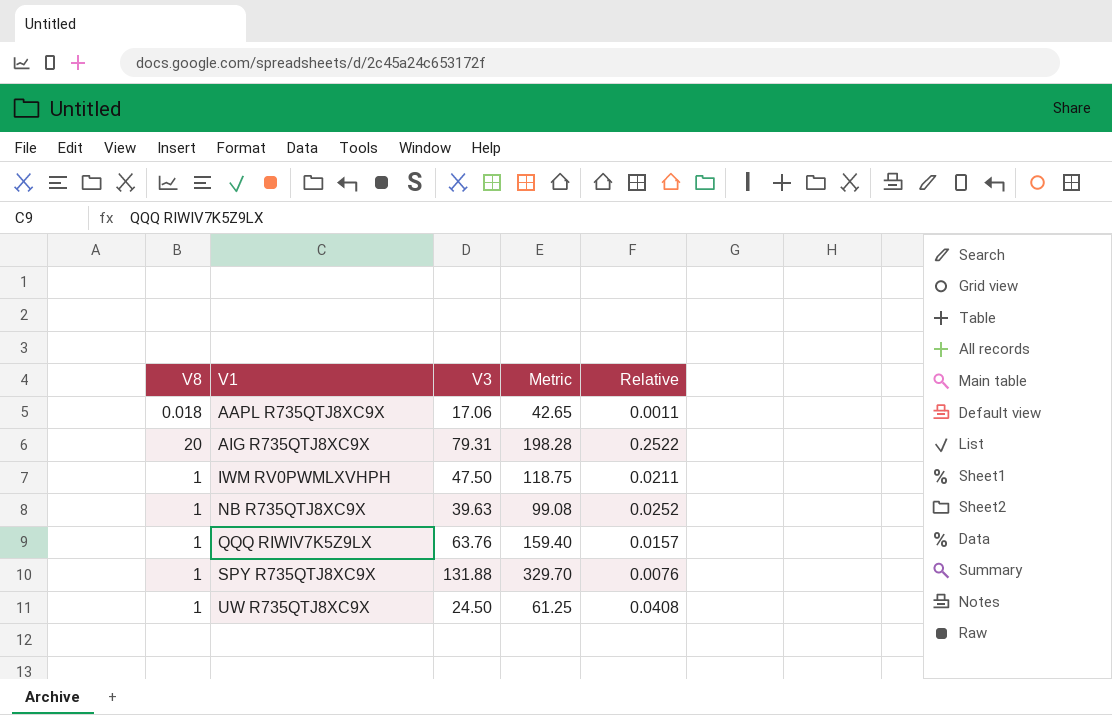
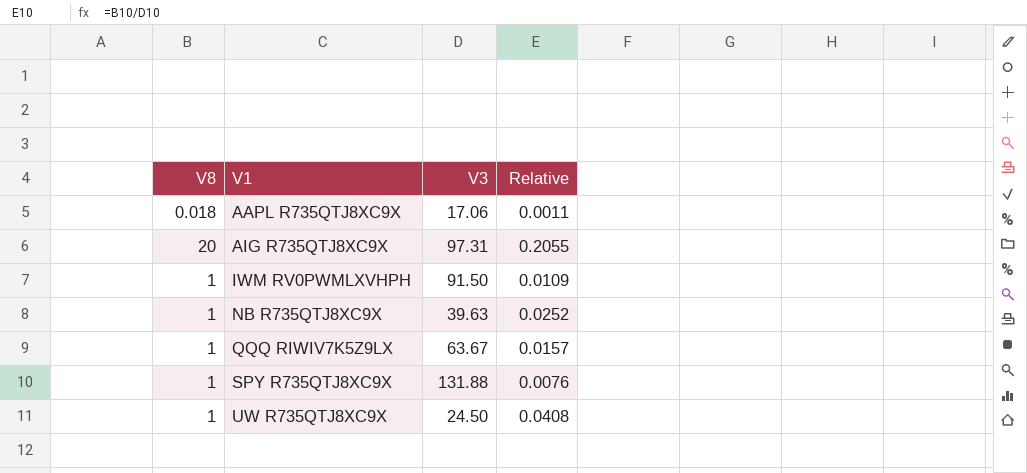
column Metric | formula: [V3] * 2.5 -> none
AIG R735QTJ8XC9X | V3: 79.31 -> 97.31
AIG R735QTJ8XC9X | Relative: 0.2522 -> 0.2055
IWM RV0PWMLXVHPH | V3: 47.50 -> 91.50
IWM RV0PWMLXVHPH | Relative: 0.0211 -> 0.0109
QQQ RIWIV7K5Z9LX | V3: 63.76 -> 63.67

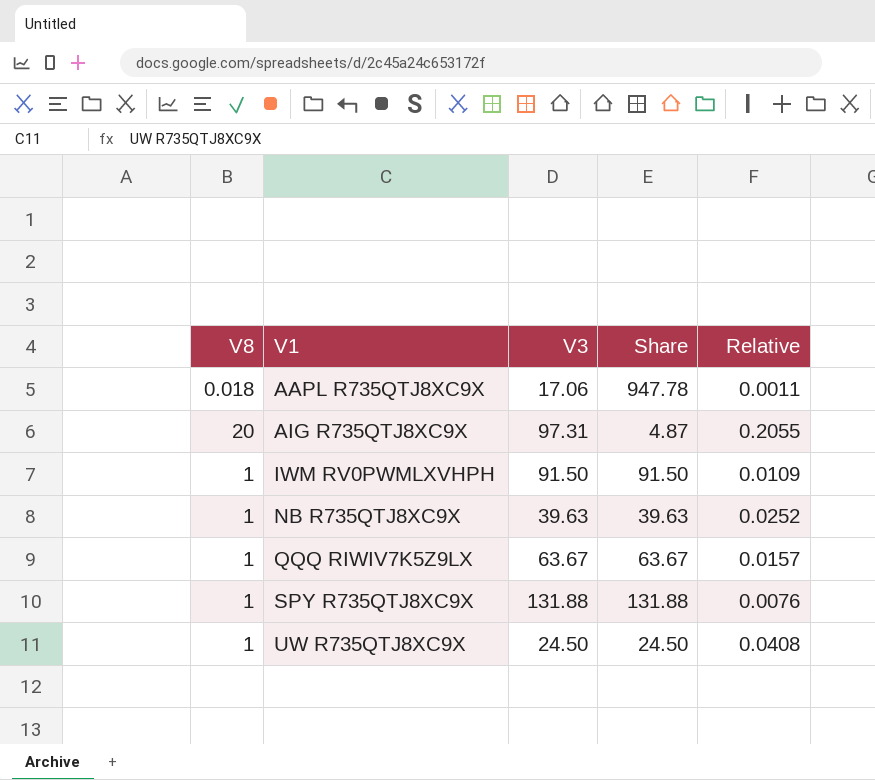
column Share | formula: none -> [V3] / [V8]

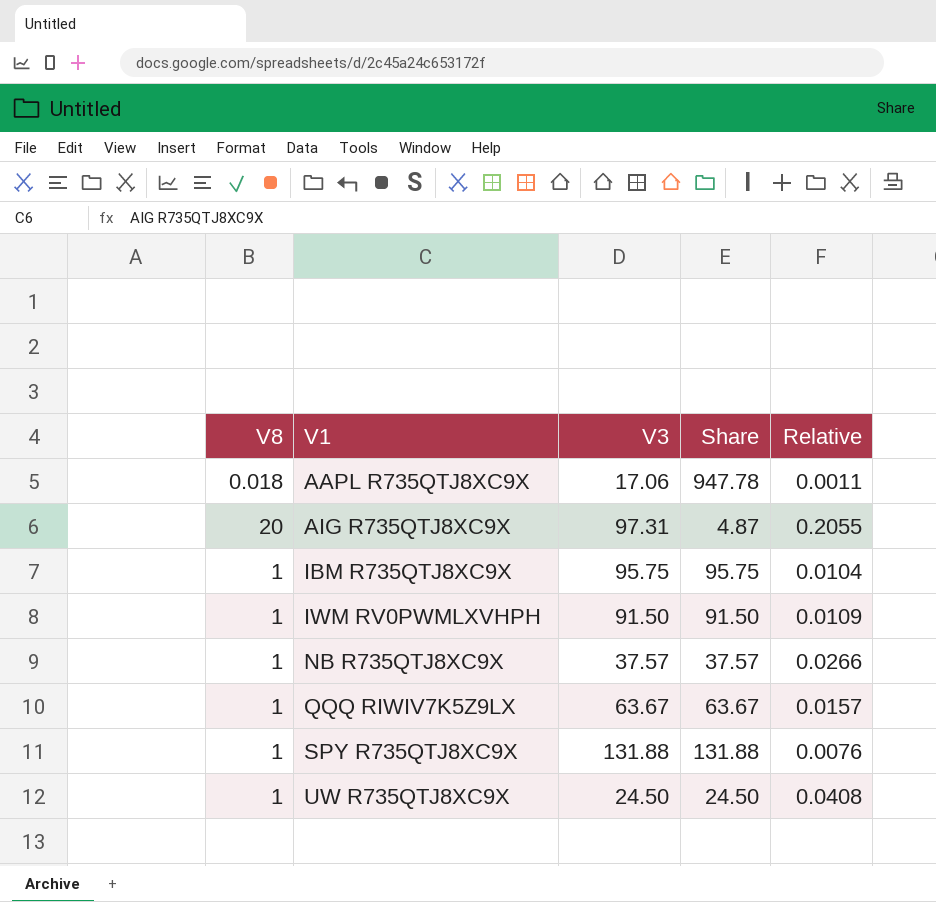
row IBM R735QTJ8XC9X: none -> 1 | 95.75 | 95.75 | 0.0104
NB R735QTJ8XC9X | V3: 39.63 -> 37.57
NB R735QTJ8XC9X | Share: 39.63 -> 37.57
NB R735QTJ8XC9X | Relative: 0.0252 -> 0.0266

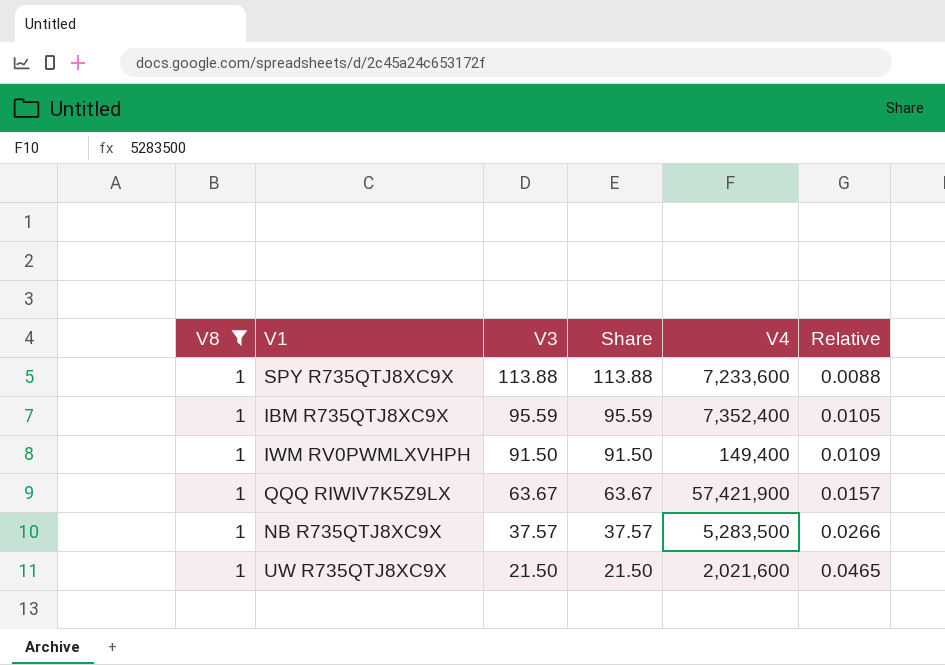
filter: none -> V8 = 1
row order: V1 ascending -> V3 descending
column V4 | position: none -> 5
SPY R735QTJ8XC9X | V3: 131.88 -> 113.88
SPY R735QTJ8XC9X | Share: 131.88 -> 113.88
SPY R735QTJ8XC9X | Relative: 0.0076 -> 0.0088
IBM R735QTJ8XC9X | V3: 95.75 -> 95.59
IBM R735QTJ8XC9X | Share: 95.75 -> 95.59
IBM R735QTJ8XC9X | Relative: 0.0104 -> 0.0105
UW R735QTJ8XC9X | V3: 24.50 -> 21.50
UW R735QTJ8XC9X | Share: 24.50 -> 21.50
UW R735QTJ8XC9X | Relative: 0.0408 -> 0.0465

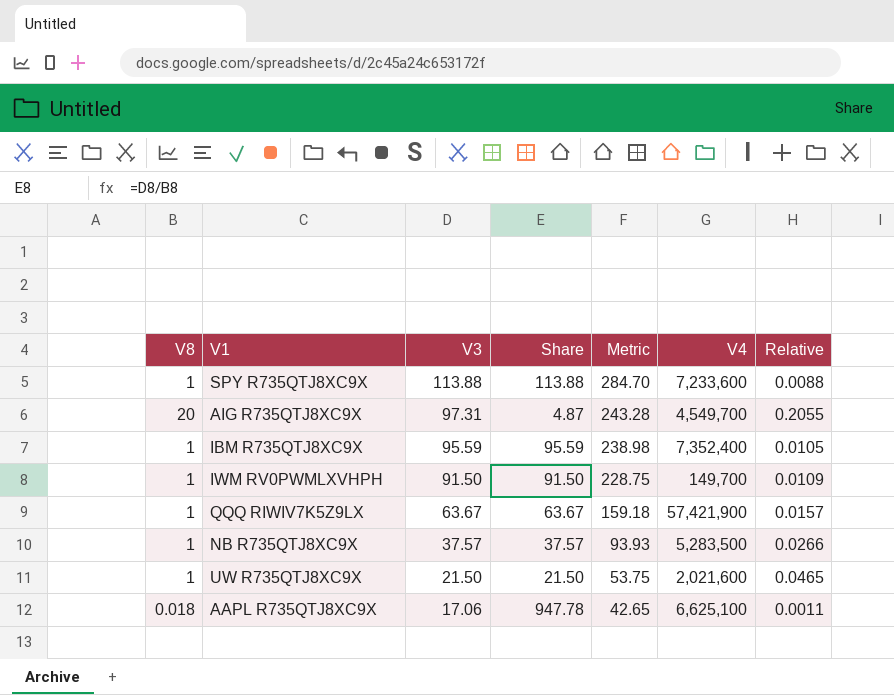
filter: V8 = 1 -> none
column Metric | formula: none -> [V3] * 2.5
IWM RV0PWMLXVHPH | V4: 149,400 -> 149,700

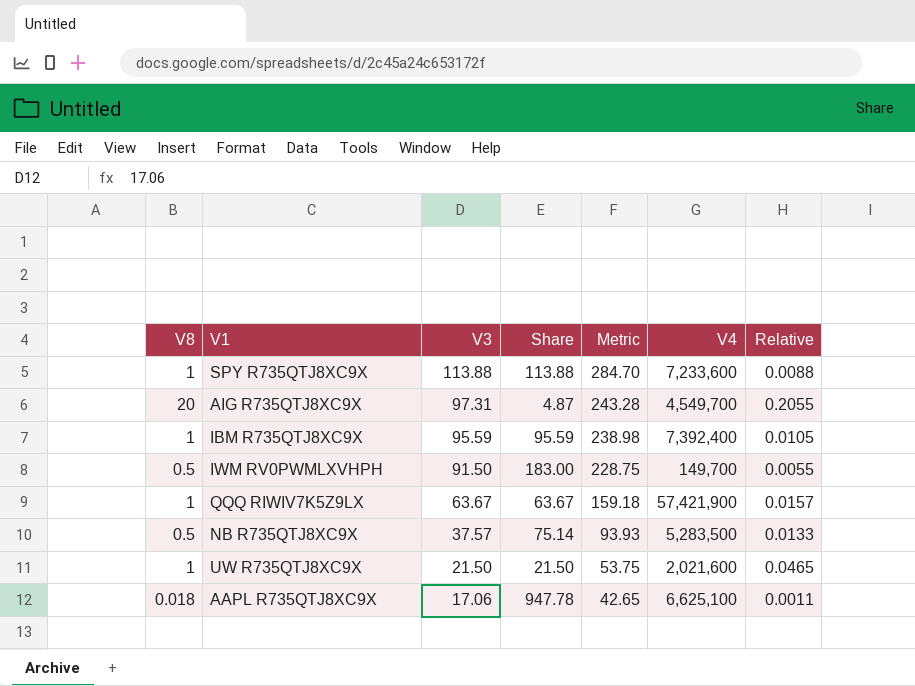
IBM R735QTJ8XC9X | V4: 7,352,400 -> 7,392,400
IWM RV0PWMLXVHPH | V8: 1 -> 0.5
IWM RV0PWMLXVHPH | Share: 91.50 -> 183.00
IWM RV0PWMLXVHPH | Relative: 0.0109 -> 0.0055
NB R735QTJ8XC9X | V8: 1 -> 0.5
NB R735QTJ8XC9X | Share: 37.57 -> 75.14
NB R735QTJ8XC9X | Relative: 0.0266 -> 0.0133

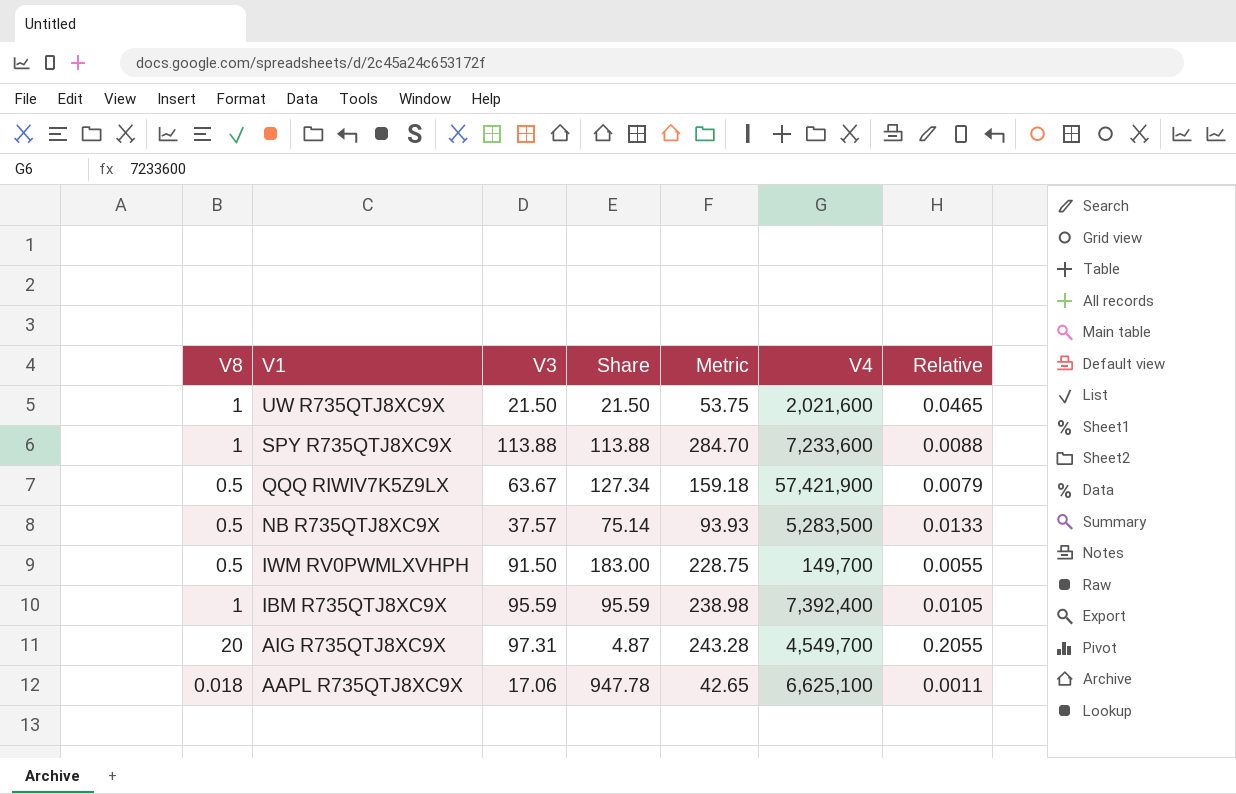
row order: V3 descending -> V1 descending
QQQ RIWIV7K5Z9LX | V8: 1 -> 0.5
QQQ RIWIV7K5Z9LX | Share: 63.67 -> 127.34
QQQ RIWIV7K5Z9LX | Relative: 0.0157 -> 0.0079

